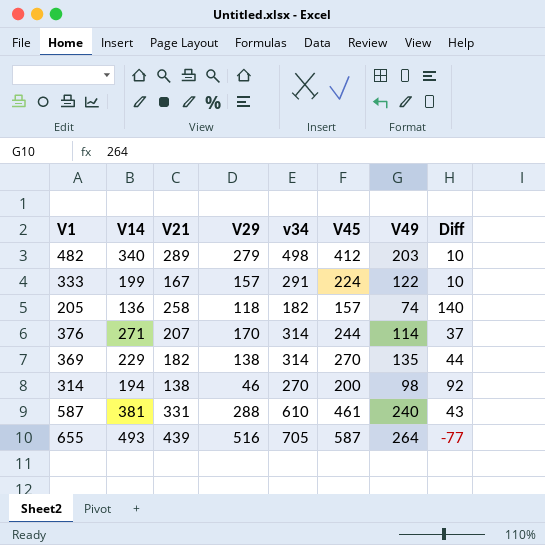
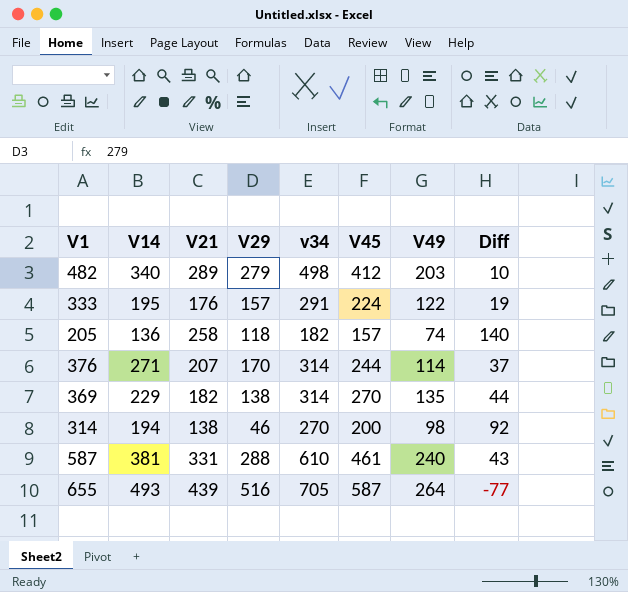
333 | V14: 199 -> 195
333 | V21: 167 -> 176
333 | Diff: 10 -> 19

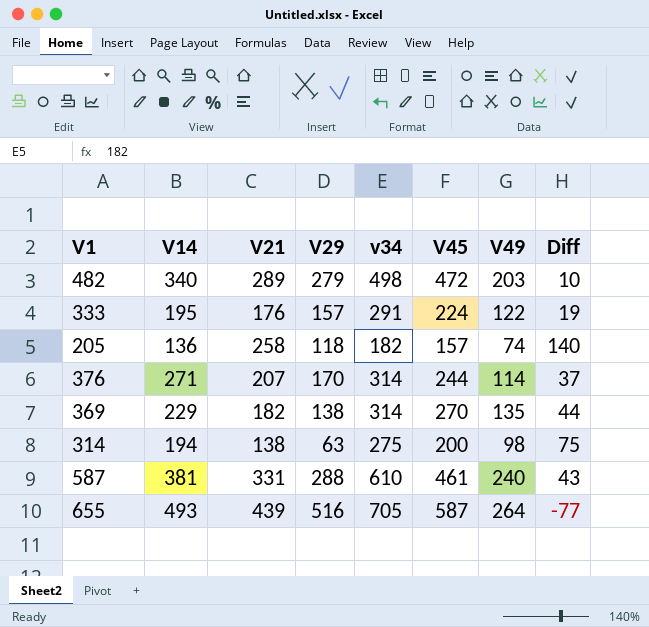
482 | V45: 412 -> 472
314 | V29: 46 -> 63
314 | v34: 270 -> 275
314 | Diff: 92 -> 75

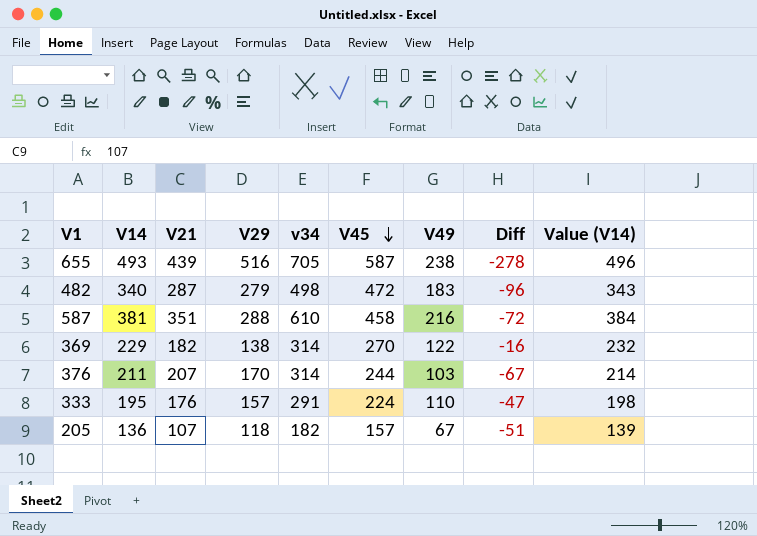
row order: none -> V45 descending
column Diff | formula: [V21] - [V29] -> [V49] - [V29]
column Value (V14) | formula: none -> [V14] + 3
row 314: 194 | 138 | 63 | 275 | 200 | 98 | 75 -> none
655 | V49: 264 -> 238
482 | V21: 289 -> 287
482 | V49: 203 -> 183
587 | V21: 331 -> 351
587 | V45: 461 -> 458
587 | V49: 240 -> 216
369 | V49: 135 -> 122
376 | V14: 271 -> 211
376 | V49: 114 -> 103
333 | V49: 122 -> 110
205 | V21: 258 -> 107
205 | V49: 74 -> 67

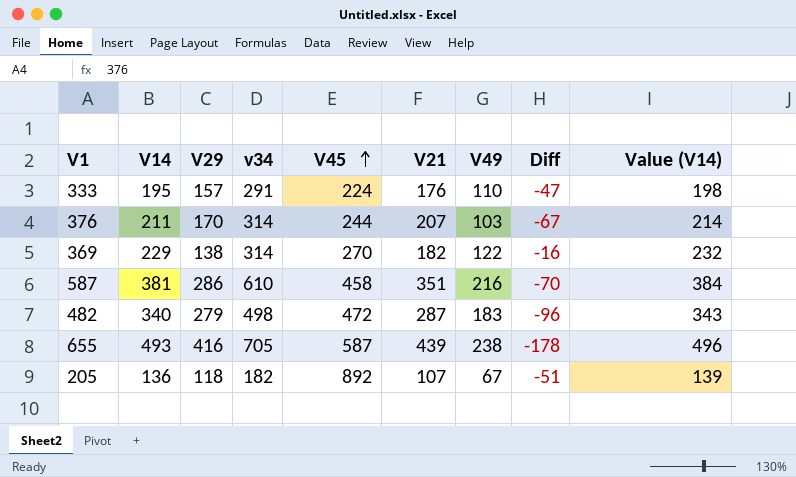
row order: V45 descending -> V45 ascending
column V21 | position: 3 -> 6
587 | V29: 288 -> 286
587 | Diff: -72 -> -70
655 | V29: 516 -> 416
655 | Diff: -278 -> -178
205 | V45: 157 -> 892

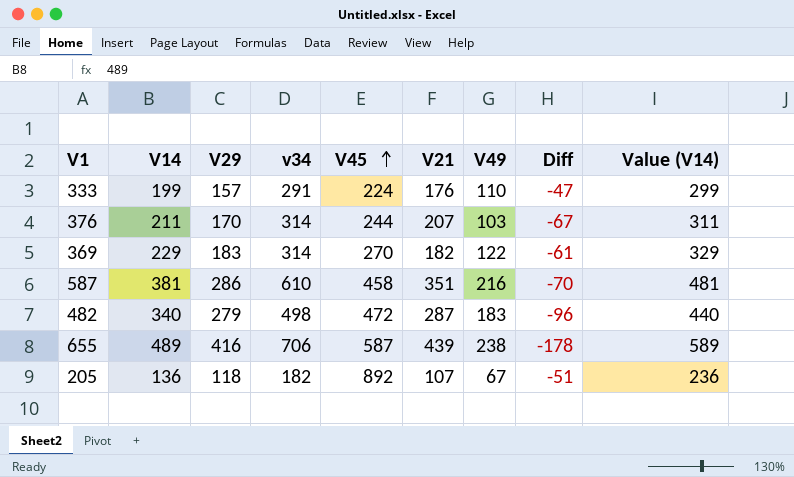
column Value (V14) | formula: [V14] + 3 -> [V14] + 100
333 | V14: 195 -> 199
369 | V29: 138 -> 183
369 | Diff: -16 -> -61
655 | V14: 493 -> 489
655 | v34: 705 -> 706

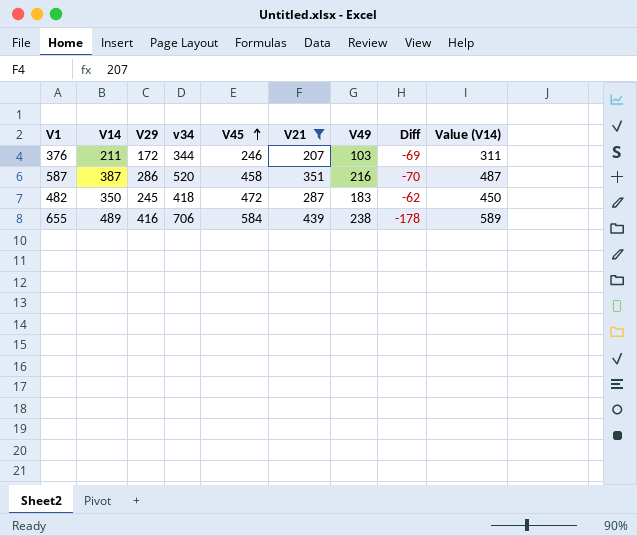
filter: none -> V21 >= 207
376 | V29: 170 -> 172
376 | v34: 314 -> 344
376 | V45: 244 -> 246
376 | Diff: -67 -> -69
587 | V14: 381 -> 387
587 | v34: 610 -> 520
587 | Value (V14): 481 -> 487
482 | V14: 340 -> 350
482 | V29: 279 -> 245
482 | v34: 498 -> 418
482 | Diff: -96 -> -62
482 | Value (V14): 440 -> 450
655 | V45: 587 -> 584

